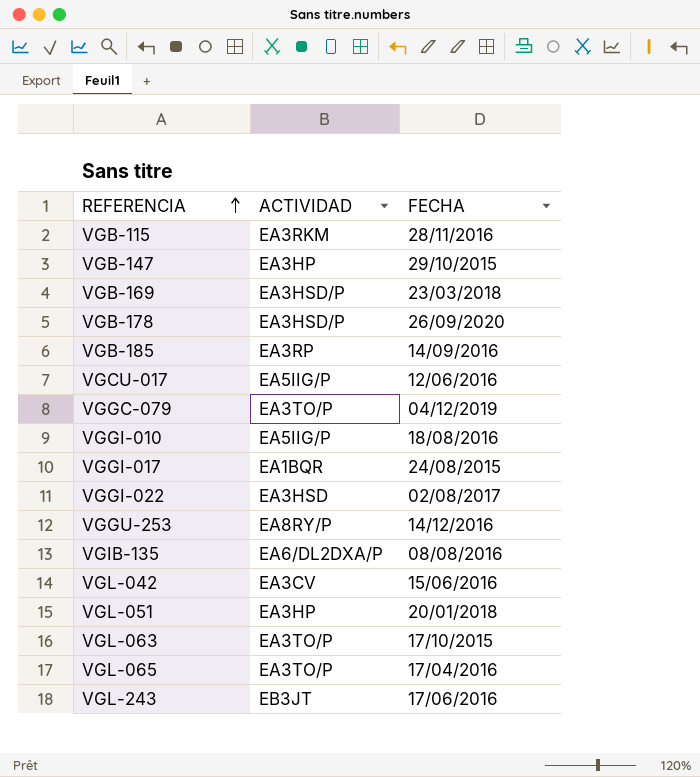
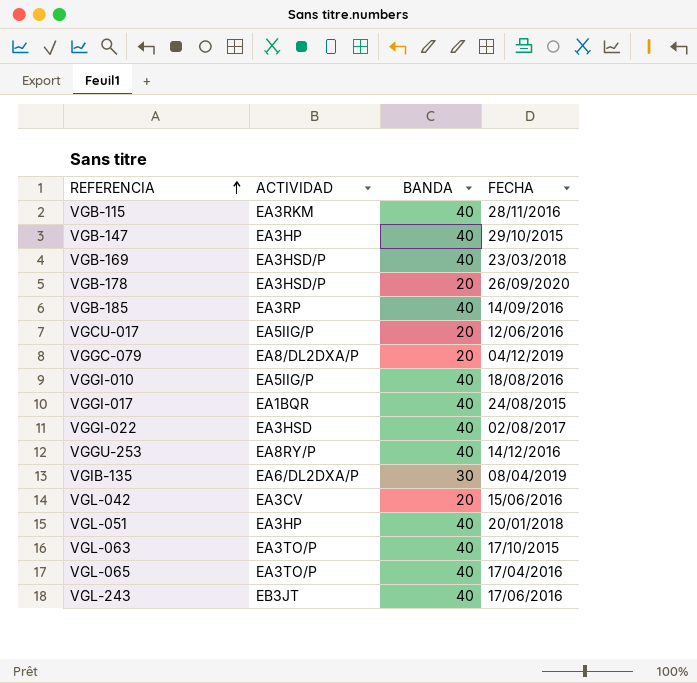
column BANDA | position: none -> 3
VGGC-079 | ACTIVIDAD: EA3TO/P -> EA8/DL2DXA/P
VGIB-135 | FECHA: 08/08/2016 -> 08/04/2019

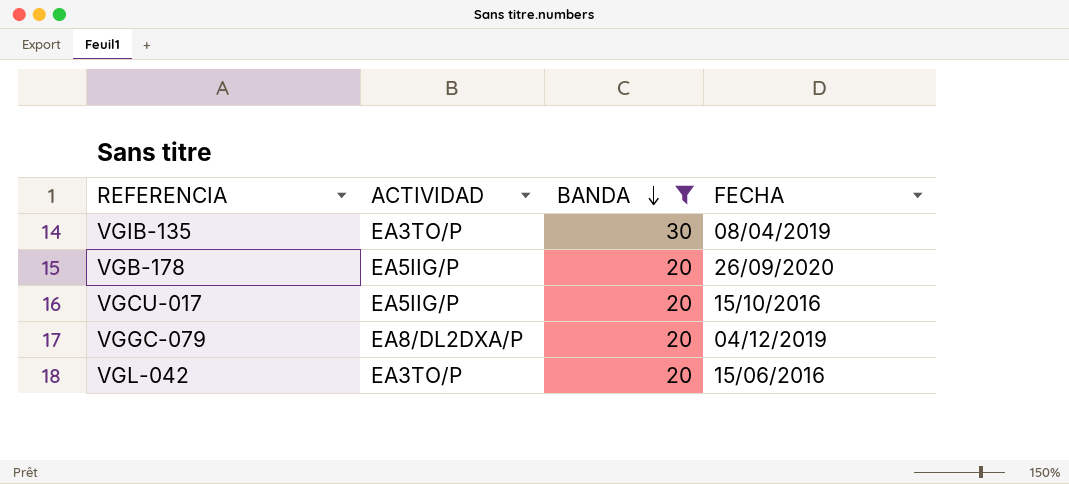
filter: none -> BANDA != 40
row order: REFERENCIA ascending -> BANDA descending
VGIB-135 | ACTIVIDAD: EA6/DL2DXA/P -> EA3TO/P
VGB-178 | ACTIVIDAD: EA3HSD/P -> EA5IIG/P
VGCU-017 | FECHA: 12/06/2016 -> 15/10/2016
VGL-042 | ACTIVIDAD: EA3CV -> EA3TO/P

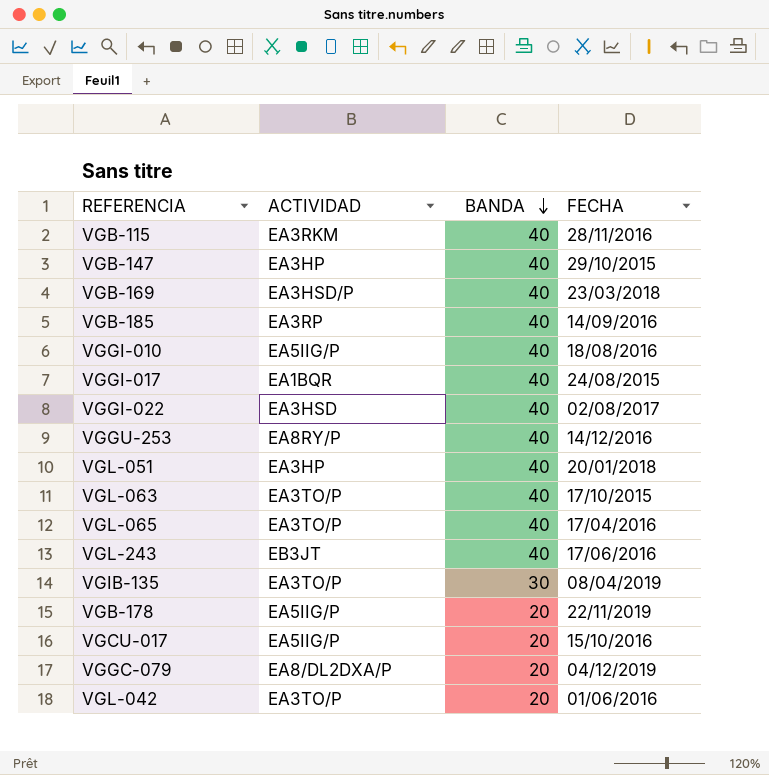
filter: BANDA != 40 -> none
VGB-178 | FECHA: 26/09/2020 -> 22/11/2019
VGL-042 | FECHA: 15/06/2016 -> 01/06/2016

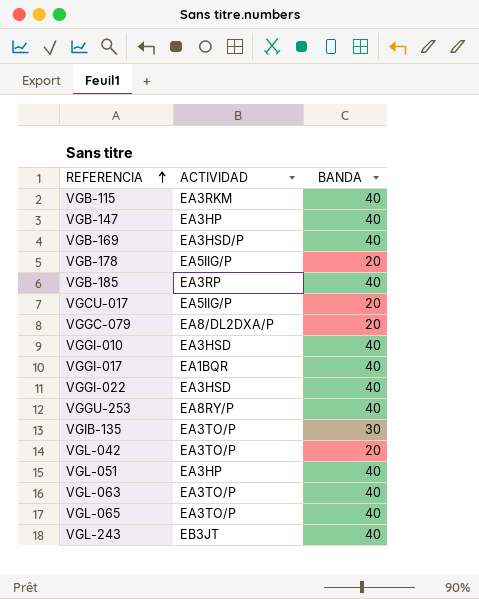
row order: BANDA descending -> REFERENCIA ascending
column FECHA | position: 4 -> none
VGGI-010 | ACTIVIDAD: EA5IIG/P -> EA3HSD

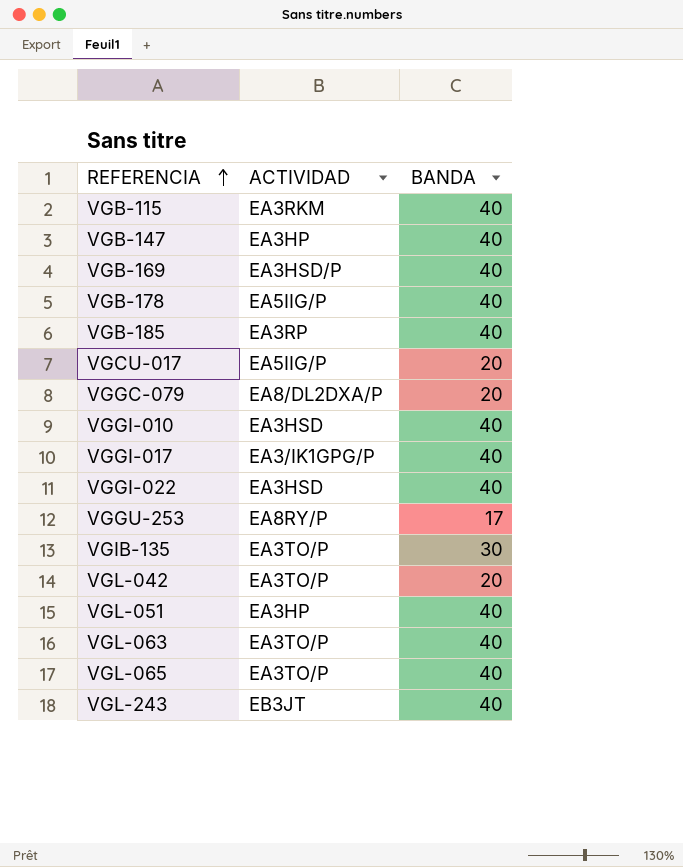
VGB-178 | BANDA: 20 -> 40
VGGI-017 | ACTIVIDAD: EA1BQR -> EA3/IK1GPG/P
VGGU-253 | BANDA: 40 -> 17

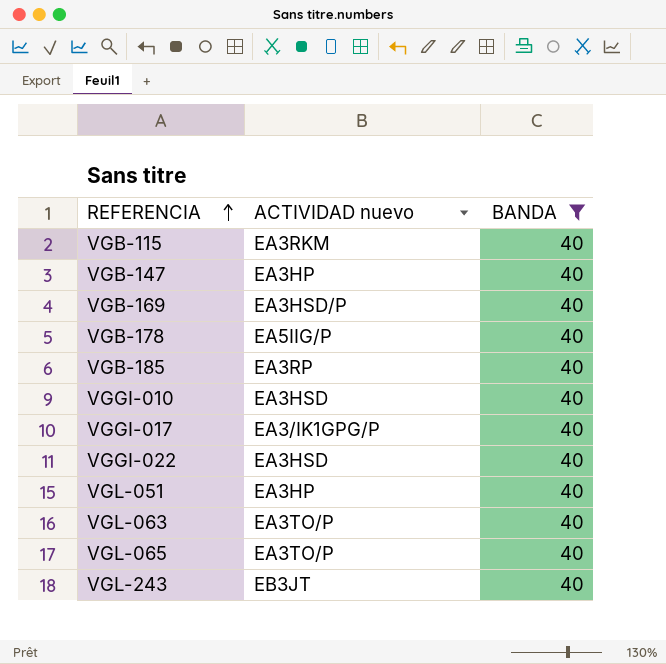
filter: none -> BANDA = 40
column name: ACTIVIDAD -> ACTIVIDAD nuevo

